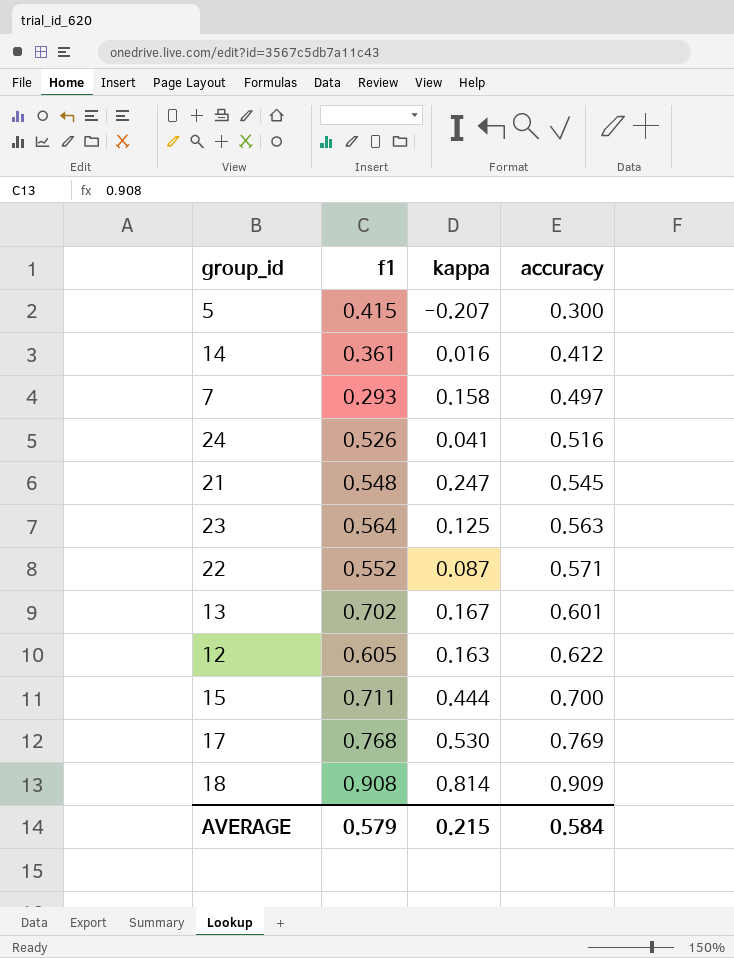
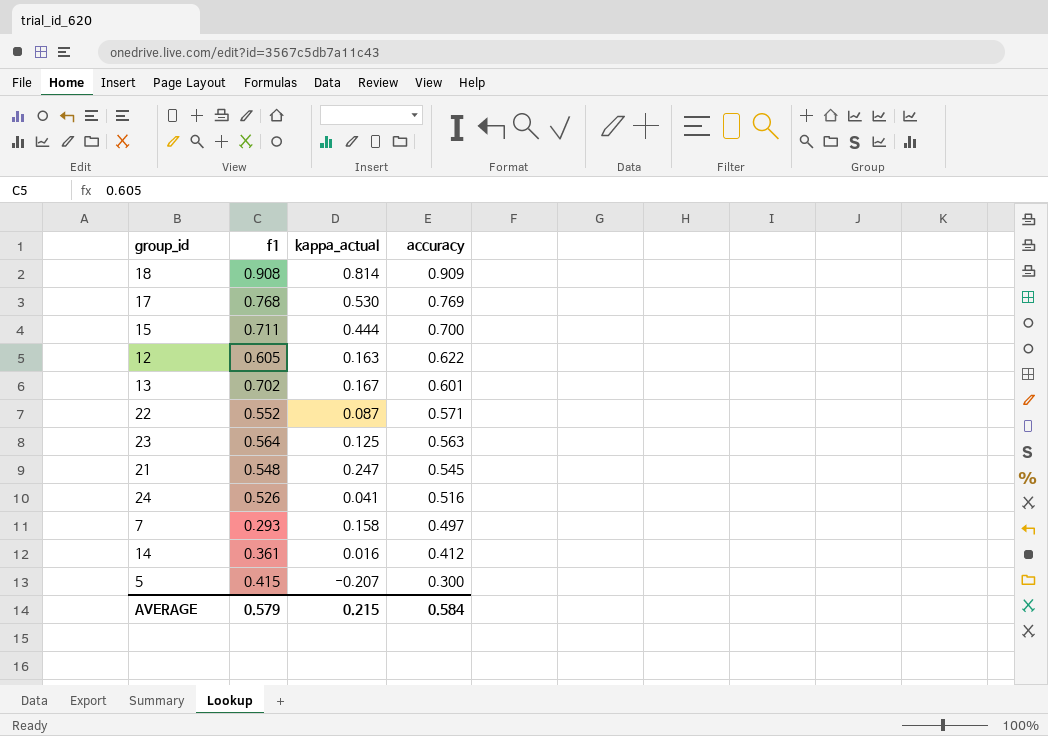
row order: accuracy ascending -> accuracy descending
column name: kappa -> kappa_actual

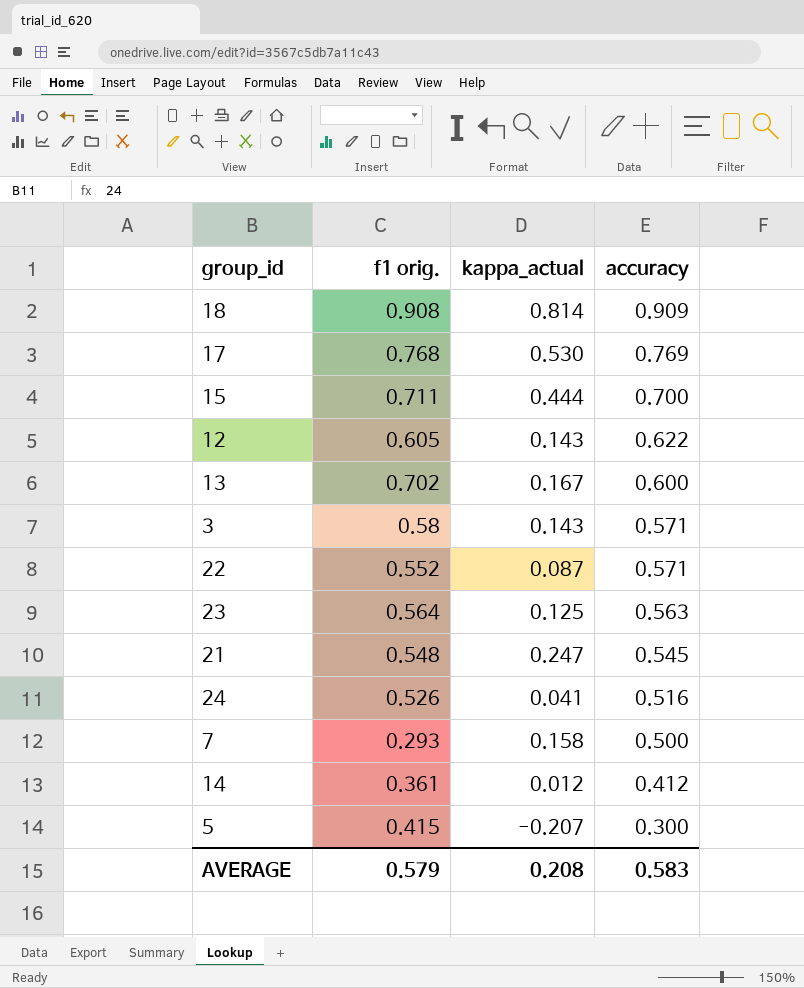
column name: f1 -> f1 orig.
12 | kappa_actual: 0.163 -> 0.143
13 | accuracy: 0.601 -> 0.600
row 3: none -> 0.58 | 0.143 | 0.571
7 | accuracy: 0.497 -> 0.500
14 | kappa_actual: 0.016 -> 0.012
AVERAGE | kappa_actual: 0.215 -> 0.208
AVERAGE | accuracy: 0.584 -> 0.583

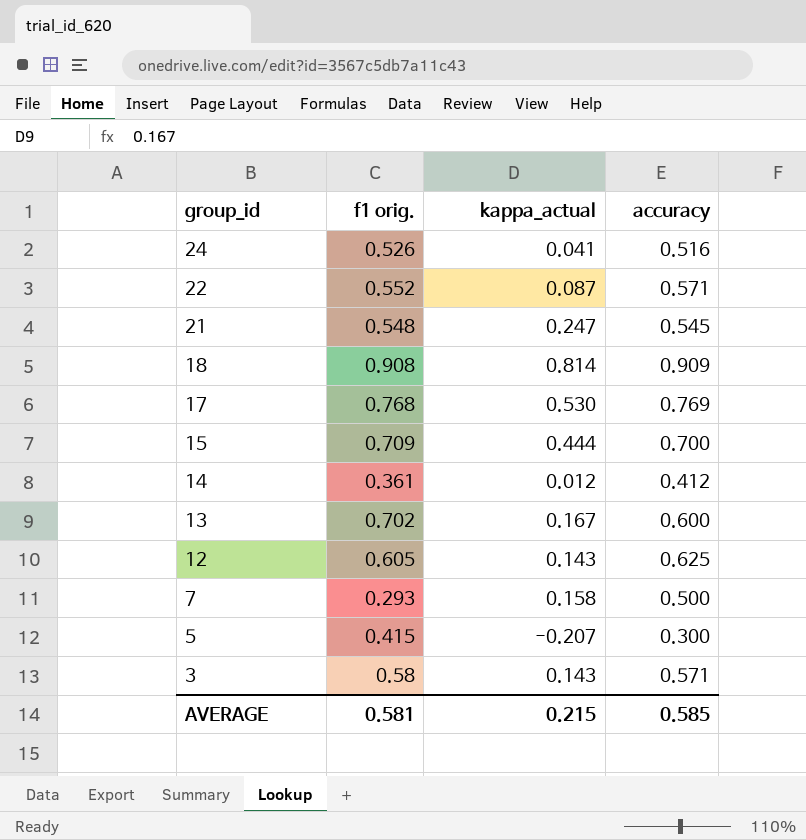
row order: accuracy descending -> group_id descending
row 23: 0.564 | 0.125 | 0.563 -> none
15 | f1 orig.: 0.711 -> 0.709
12 | accuracy: 0.622 -> 0.625
AVERAGE | f1 orig.: 0.579 -> 0.581
AVERAGE | kappa_actual: 0.208 -> 0.215
AVERAGE | accuracy: 0.583 -> 0.585

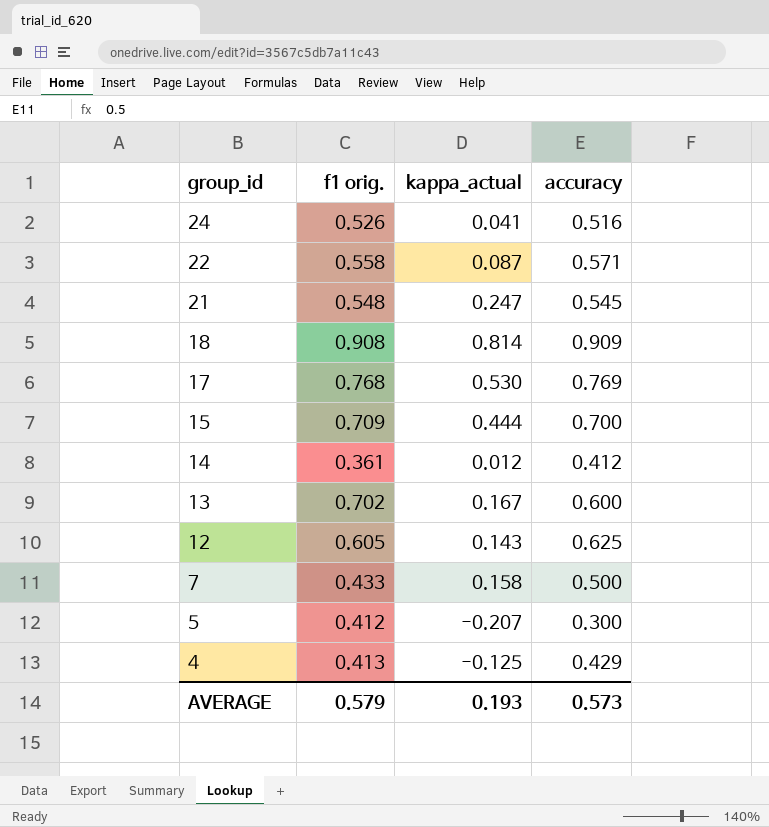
row 3: 0.58 | 0.143 | 0.571 -> none
22 | f1 orig.: 0.552 -> 0.558
7 | f1 orig.: 0.293 -> 0.433
5 | f1 orig.: 0.415 -> 0.412
row 4: none -> 0.413 | -0.125 | 0.429
AVERAGE | f1 orig.: 0.581 -> 0.579
AVERAGE | kappa_actual: 0.215 -> 0.193
AVERAGE | accuracy: 0.585 -> 0.573

